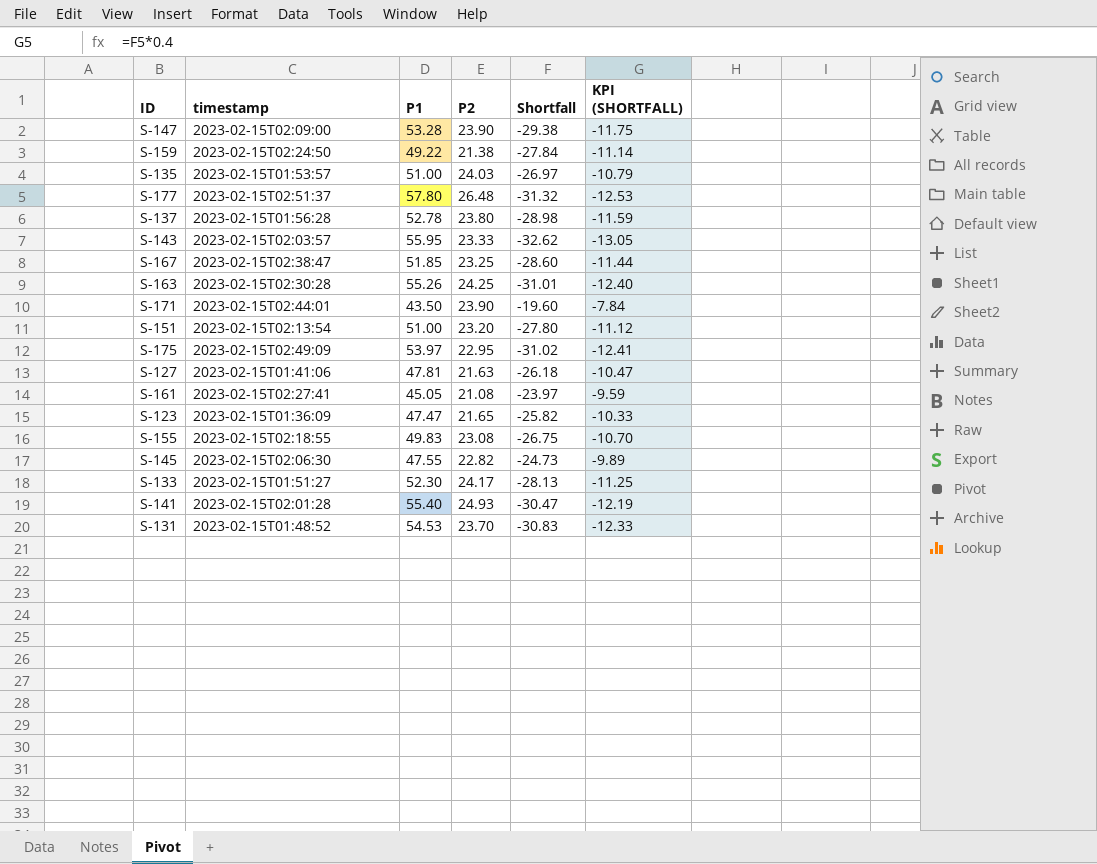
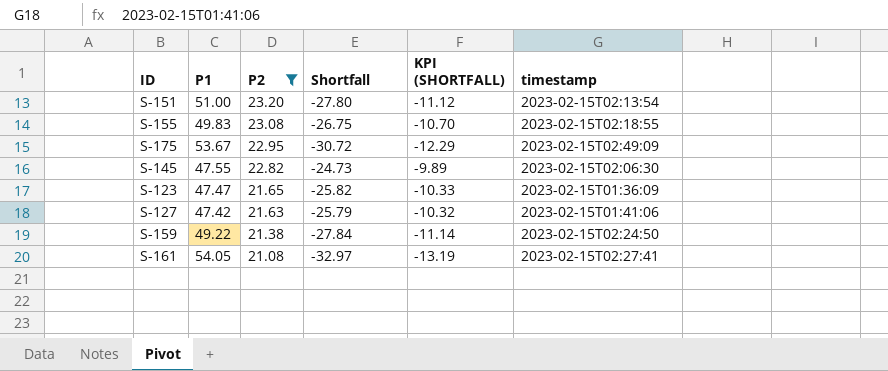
filter: none -> P2 <= 23.20
row order: none -> P2 descending
column timestamp | position: 2 -> 6
S-175 | P1: 53.97 -> 53.67
S-175 | Shortfall: -31.02 -> -30.72
S-175 | KPI (SHORTFALL): -12.41 -> -12.29
S-127 | P1: 47.81 -> 47.42
S-127 | Shortfall: -26.18 -> -25.79
S-127 | KPI (SHORTFALL): -10.47 -> -10.32
S-161 | P1: 45.05 -> 54.05
S-161 | Shortfall: -23.97 -> -32.97
S-161 | KPI (SHORTFALL): -9.59 -> -13.19

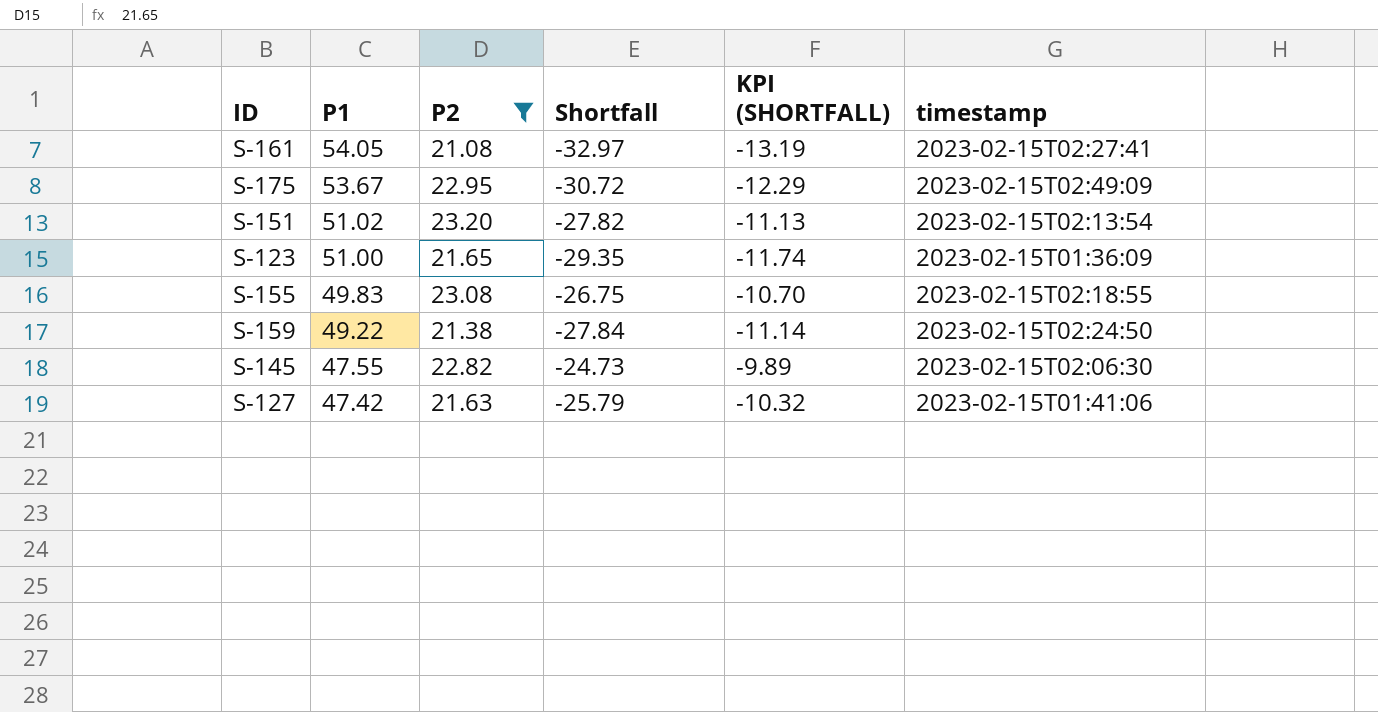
row order: P2 descending -> P1 descending
S-151 | P1: 51.00 -> 51.02
S-151 | Shortfall: -27.80 -> -27.82
S-151 | KPI (SHORTFALL): -11.12 -> -11.13
S-123 | P1: 47.47 -> 51.00
S-123 | Shortfall: -25.82 -> -29.35
S-123 | KPI (SHORTFALL): -10.33 -> -11.74

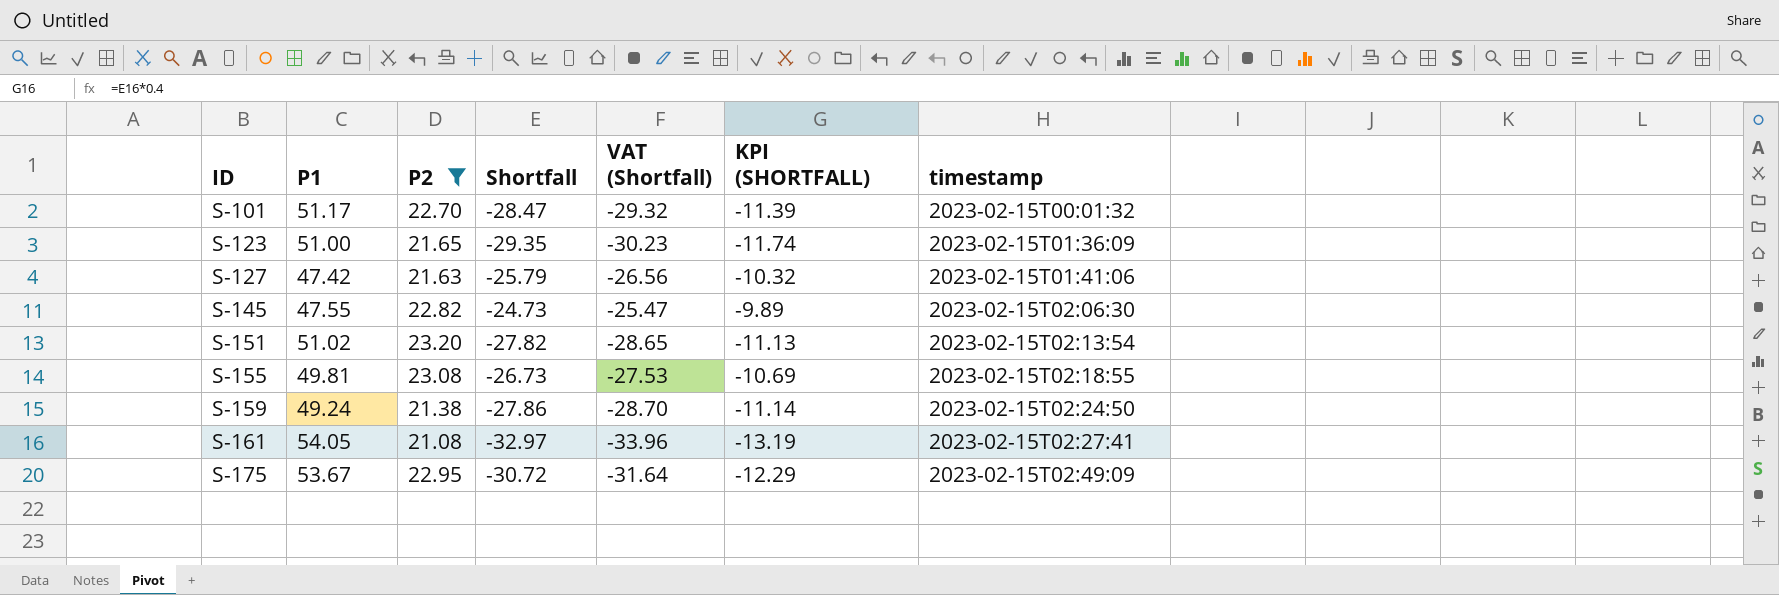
row order: P1 descending -> ID ascending
column VAT (Shortfall) | formula: none -> [Shortfall] * 1.03
row S-101: none -> 51.17 | 22.70 | -28.47 | -29.32 | -11.39 | 2023-02-15T00:01:32
S-155 | P1: 49.83 -> 49.81
S-155 | Shortfall: -26.75 -> -26.73
S-155 | KPI (SHORTFALL): -10.70 -> -10.69
S-159 | P1: 49.22 -> 49.24
S-159 | Shortfall: -27.84 -> -27.86

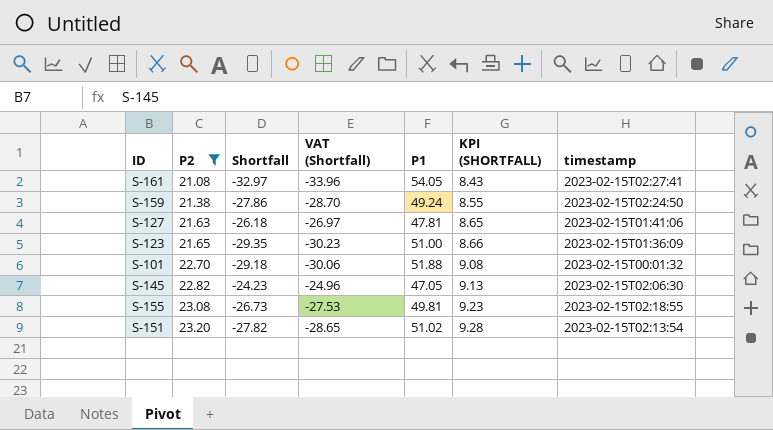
row order: ID ascending -> P2 ascending
column P1 | position: 2 -> 5
column KPI (SHORTFALL) | formula: [Shortfall] * 0.4 -> [P2] * 0.4
row S-175: 53.67 | 22.95 | -30.72 | -31.64 | -12.29 | 2023-02-15T02:49:09 -> none
S-127 | Shortfall: -25.79 -> -26.18
S-127 | VAT (Shortfall): -26.56 -> -26.97
S-127 | P1: 47.42 -> 47.81
S-101 | Shortfall: -28.47 -> -29.18
S-101 | VAT (Shortfall): -29.32 -> -30.06
S-101 | P1: 51.17 -> 51.88
S-145 | Shortfall: -24.73 -> -24.23
S-145 | VAT (Shortfall): -25.47 -> -24.96
S-145 | P1: 47.55 -> 47.05

